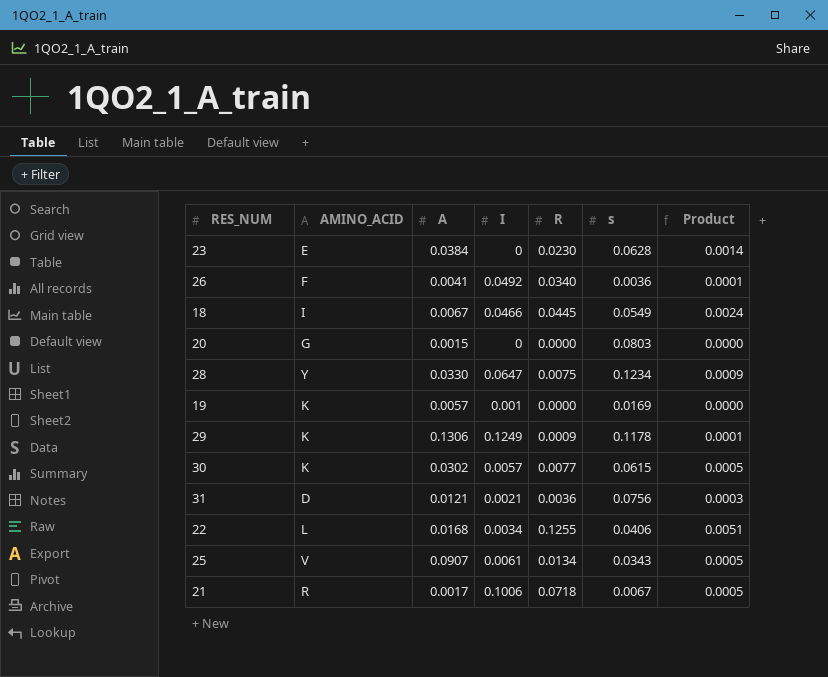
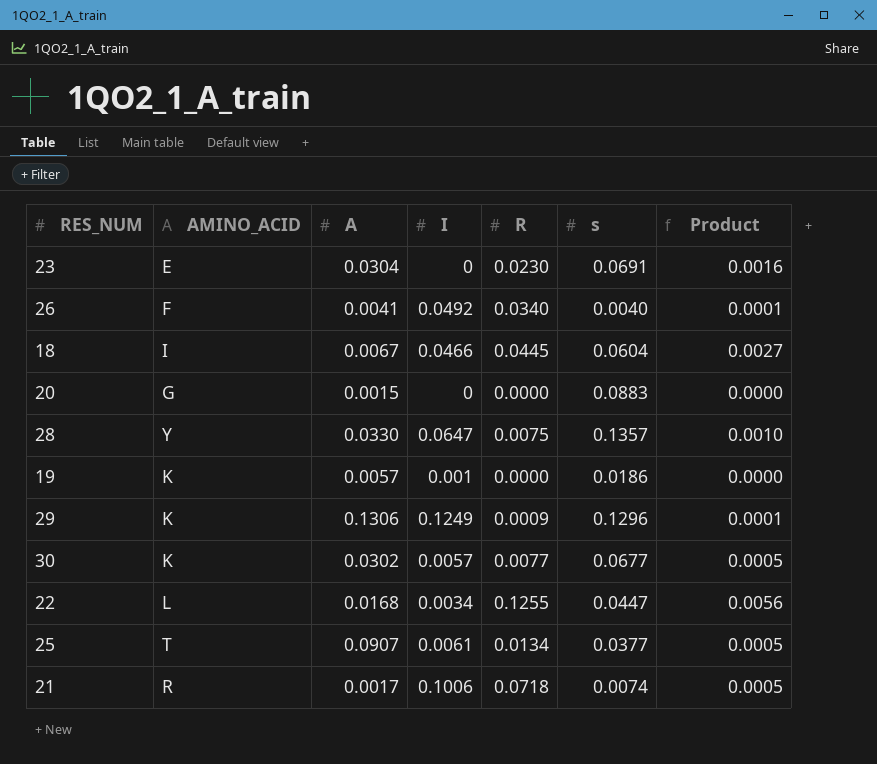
row 31: D | 0.0121 | 0.0021 | 0.0036 | 0.0756 | 0.0003 -> none
23 | A: 0.0384 -> 0.0304
23 | s: 0.0628 -> 0.0691
23 | Product: 0.0014 -> 0.0016
26 | s: 0.0036 -> 0.0040
18 | s: 0.0549 -> 0.0604
18 | Product: 0.0024 -> 0.0027
20 | s: 0.0803 -> 0.0883
28 | s: 0.1234 -> 0.1357
28 | Product: 0.0009 -> 0.0010
19 | s: 0.0169 -> 0.0186
29 | s: 0.1178 -> 0.1296
30 | s: 0.0615 -> 0.0677
22 | s: 0.0406 -> 0.0447
22 | Product: 0.0051 -> 0.0056
25 | AMINO_ACID: V -> T
25 | s: 0.0343 -> 0.0377
21 | s: 0.0067 -> 0.0074

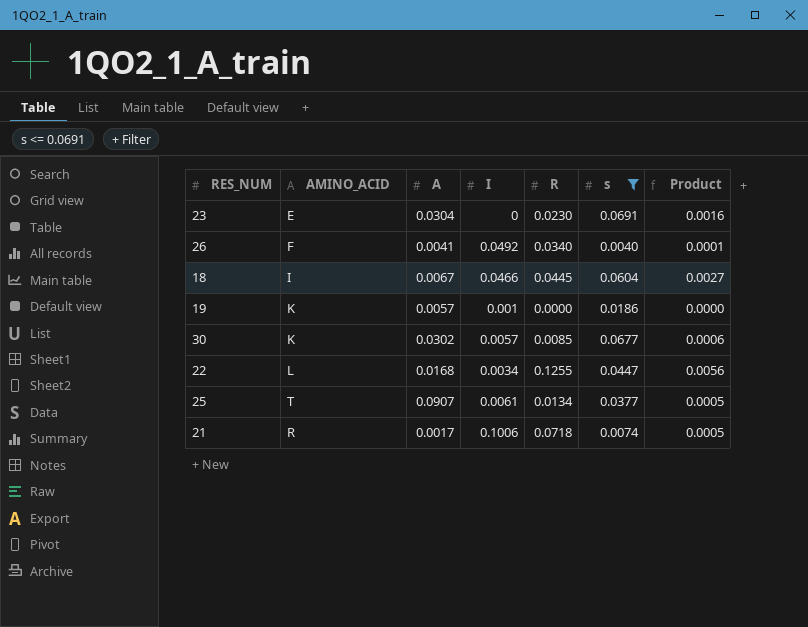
filter: none -> s <= 0.0691
30 | R: 0.0077 -> 0.0085
30 | Product: 0.0005 -> 0.0006

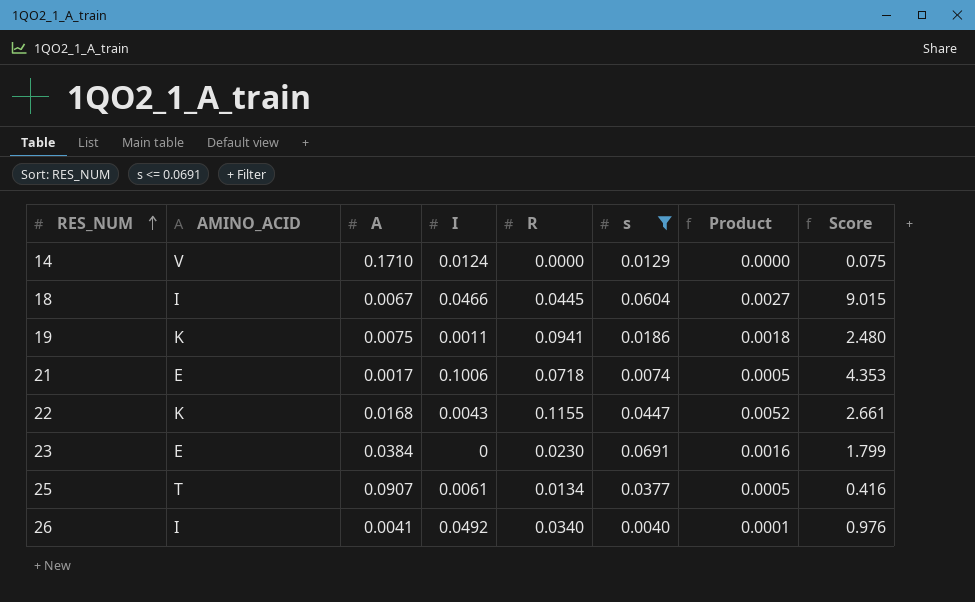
row order: none -> RES_NUM ascending
column Score | formula: none -> [s] / [A]
row 30: K | 0.0302 | 0.0057 | 0.0085 | 0.0677 | 0.0006 -> none
row 14: none -> V | 0.1710 | 0.0124 | 0.0000 | 0.0129 | 0.0000 | 0.075
19 | A: 0.0057 -> 0.0075
19 | I: 0.001 -> 0.0011
19 | R: 0.0000 -> 0.0941
19 | Product: 0.0000 -> 0.0018
21 | AMINO_ACID: R -> E
22 | AMINO_ACID: L -> K
22 | I: 0.0034 -> 0.0043
22 | R: 0.1255 -> 0.1155
22 | Product: 0.0056 -> 0.0052
23 | A: 0.0304 -> 0.0384
26 | AMINO_ACID: F -> I

